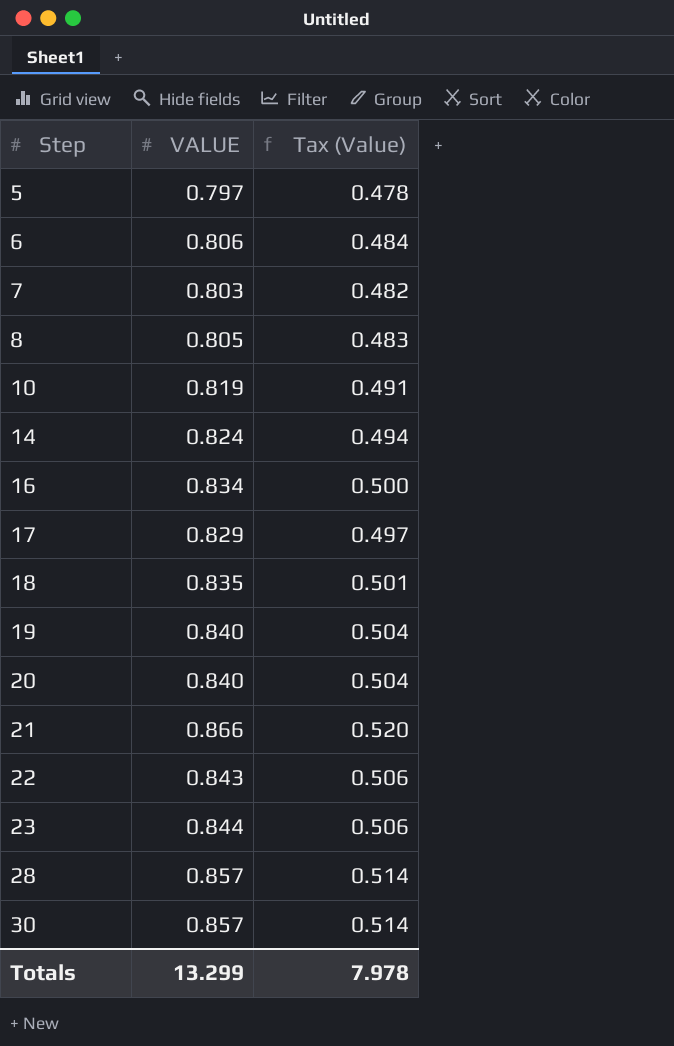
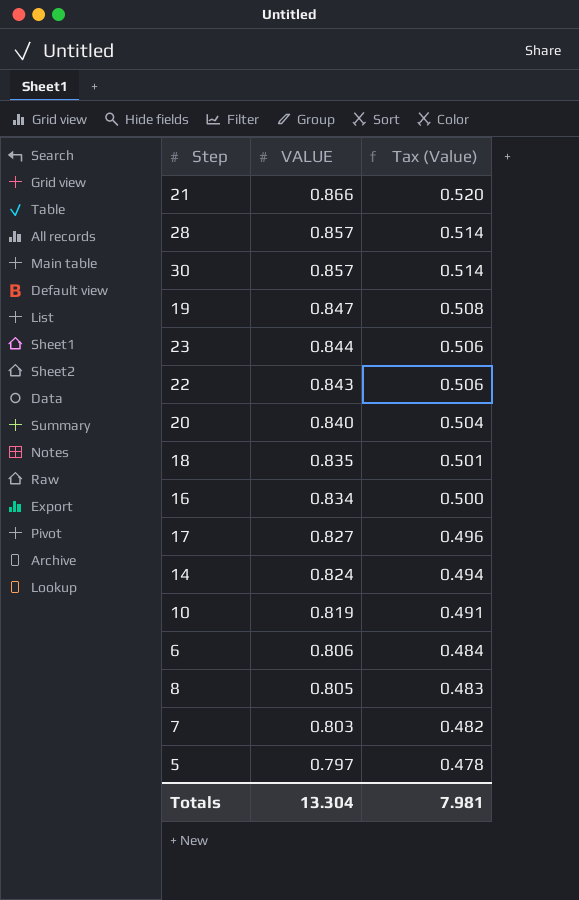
row order: Step ascending -> VALUE descending
19 | VALUE: 0.840 -> 0.847
19 | Tax (Value): 0.504 -> 0.508
17 | VALUE: 0.829 -> 0.827
17 | Tax (Value): 0.497 -> 0.496
Totals | VALUE: 13.299 -> 13.304
Totals | Tax (Value): 7.978 -> 7.981

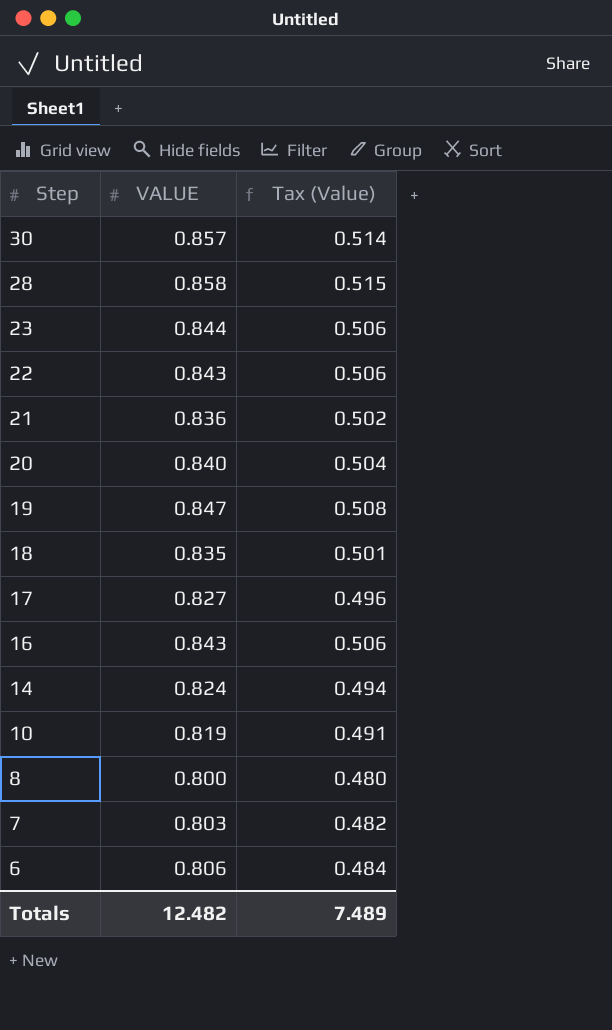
row order: VALUE descending -> Step descending
row 5: 0.797 | 0.478 -> none
28 | VALUE: 0.857 -> 0.858
28 | Tax (Value): 0.514 -> 0.515
21 | VALUE: 0.866 -> 0.836
21 | Tax (Value): 0.520 -> 0.502
16 | VALUE: 0.834 -> 0.843
16 | Tax (Value): 0.500 -> 0.506
8 | VALUE: 0.805 -> 0.800
8 | Tax (Value): 0.483 -> 0.480
Totals | VALUE: 13.304 -> 12.482
Totals | Tax (Value): 7.981 -> 7.489

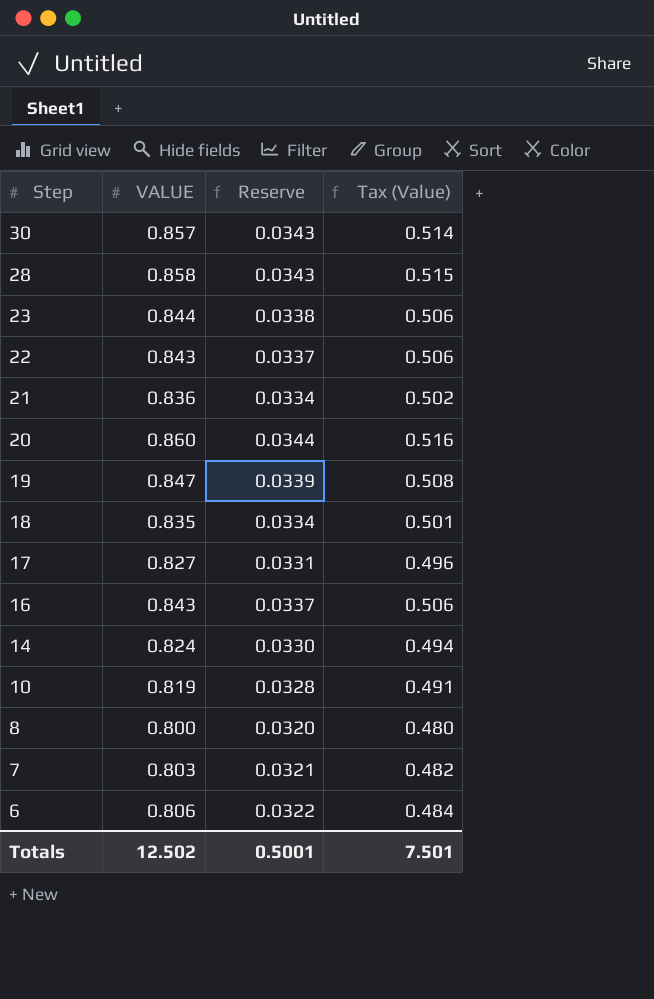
column Reserve | formula: none -> [VALUE] * 0.04
20 | VALUE: 0.840 -> 0.860
20 | Tax (Value): 0.504 -> 0.516
Totals | VALUE: 12.482 -> 12.502
Totals | Tax (Value): 7.489 -> 7.501

